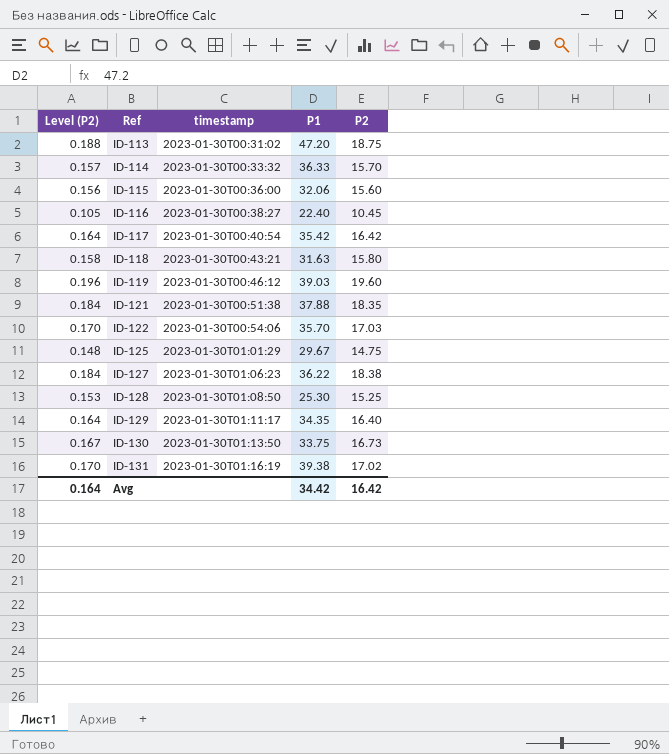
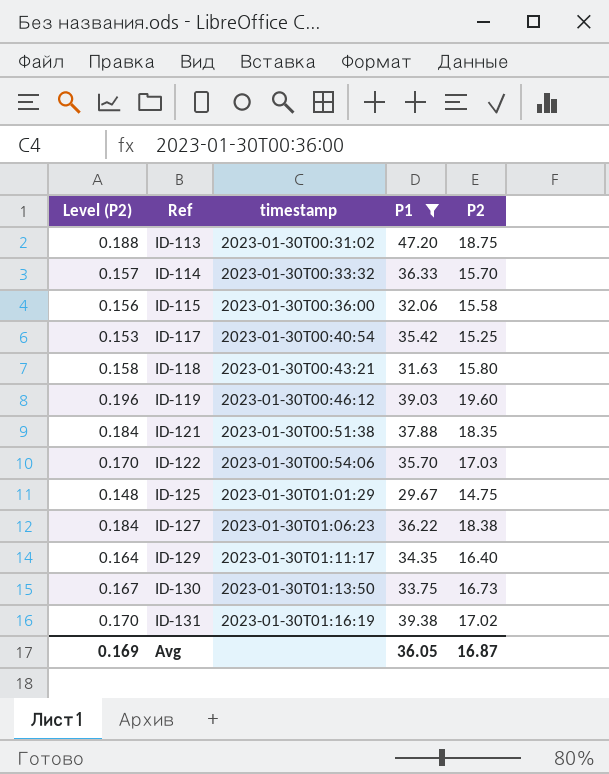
filter: none -> P1 >= 29.67
ID-115 | P2: 15.60 -> 15.58
ID-117 | Level (P2): 0.164 -> 0.153
ID-117 | P2: 16.42 -> 15.25
Avg | Level (P2): 0.164 -> 0.169
Avg | P1: 34.42 -> 36.05
Avg | P2: 16.42 -> 16.87

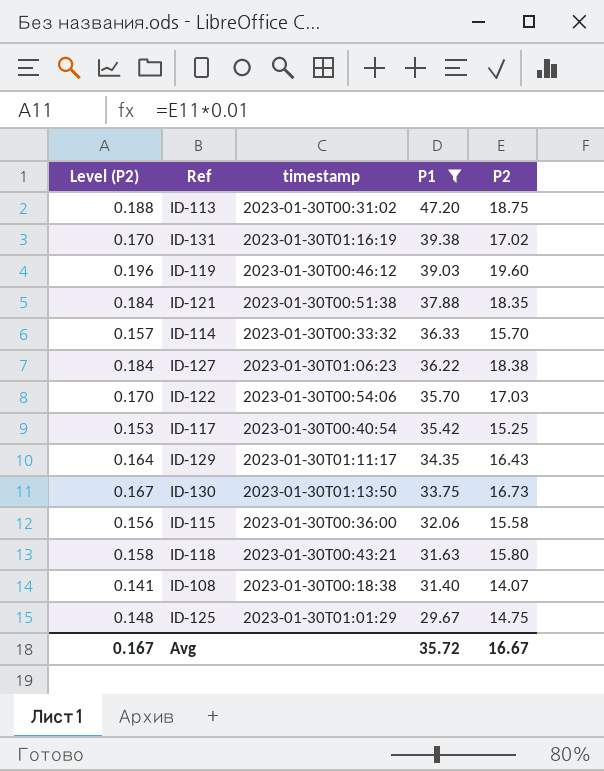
row order: Ref ascending -> P1 descending
ID-129 | P2: 16.40 -> 16.43
row ID-108: none -> 0.141 | 2023-01-30T00:18:38 | 31.40 | 14.07
Avg | Level (P2): 0.169 -> 0.167
Avg | P1: 36.05 -> 35.72
Avg | P2: 16.87 -> 16.67

